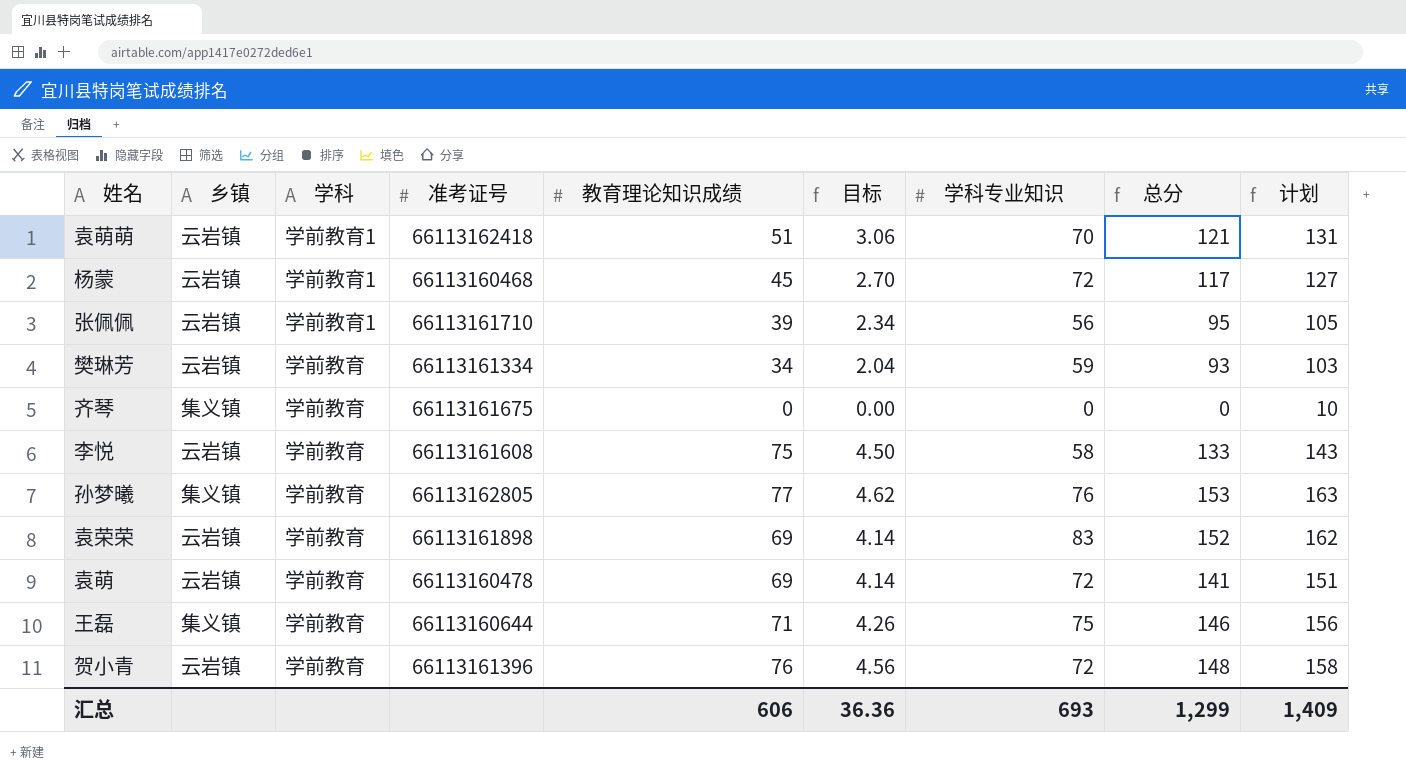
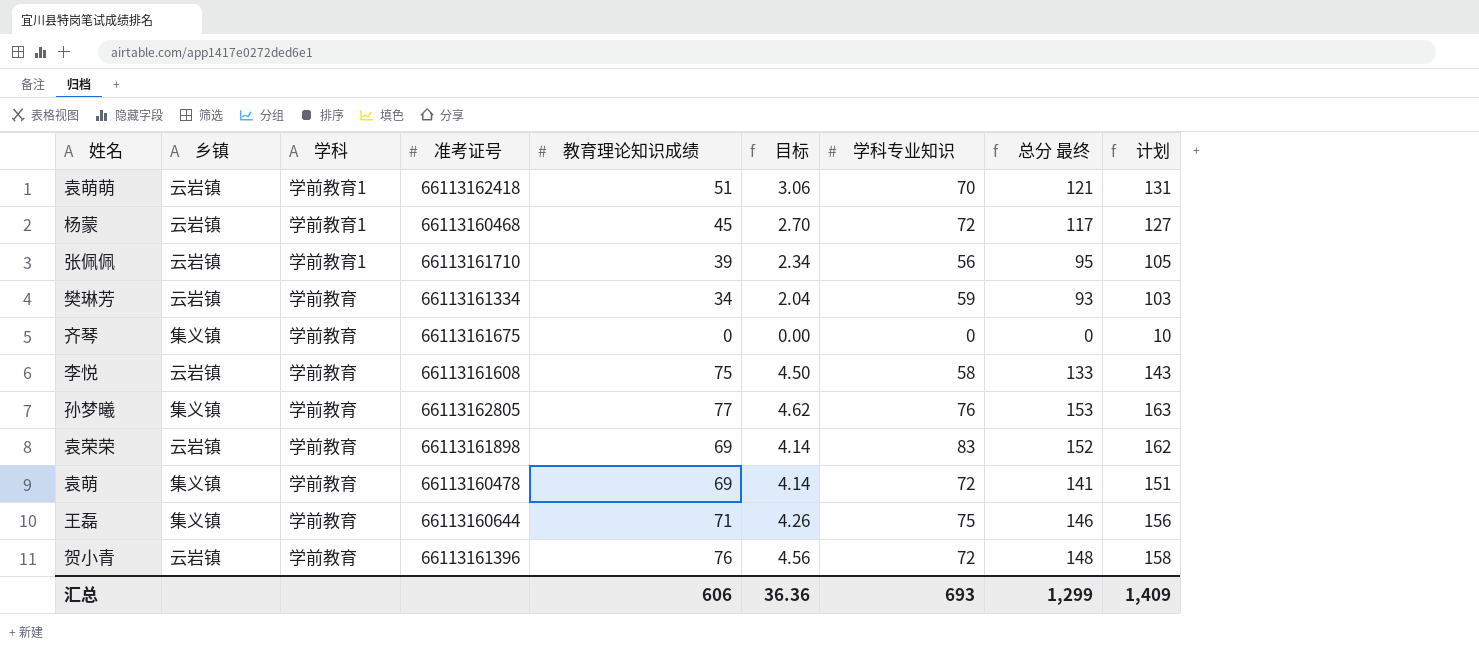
column name: 总分 -> 总分 最终
袁萌 | 乡镇: 云岩镇 -> 集义镇

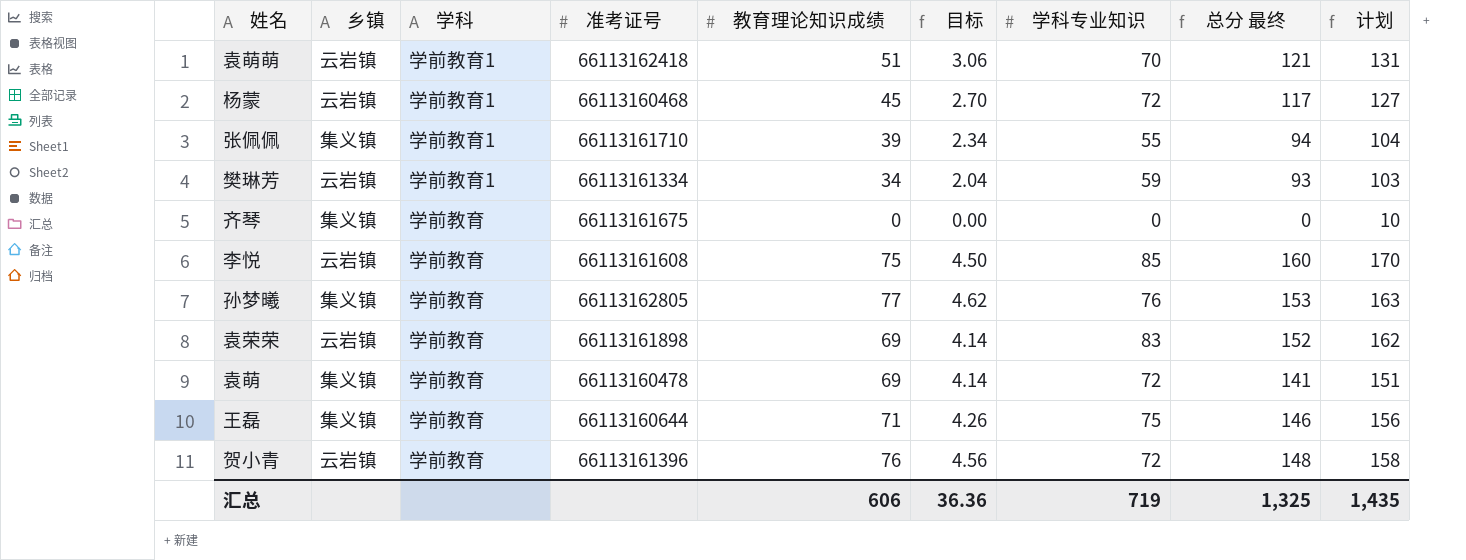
张佩佩 | 乡镇: 云岩镇 -> 集义镇
张佩佩 | 学科专业知识: 56 -> 55
张佩佩 | 总分 最终: 95 -> 94
张佩佩 | 计划: 105 -> 104
樊琳芳 | 学科: 学前教育 -> 学前教育1
李悦 | 学科专业知识: 58 -> 85
李悦 | 总分 最终: 133 -> 160
李悦 | 计划: 143 -> 170
汇总 | 学科专业知识: 693 -> 719
汇总 | 总分 最终: 1,299 -> 1,325
汇总 | 计划: 1,409 -> 1,435

